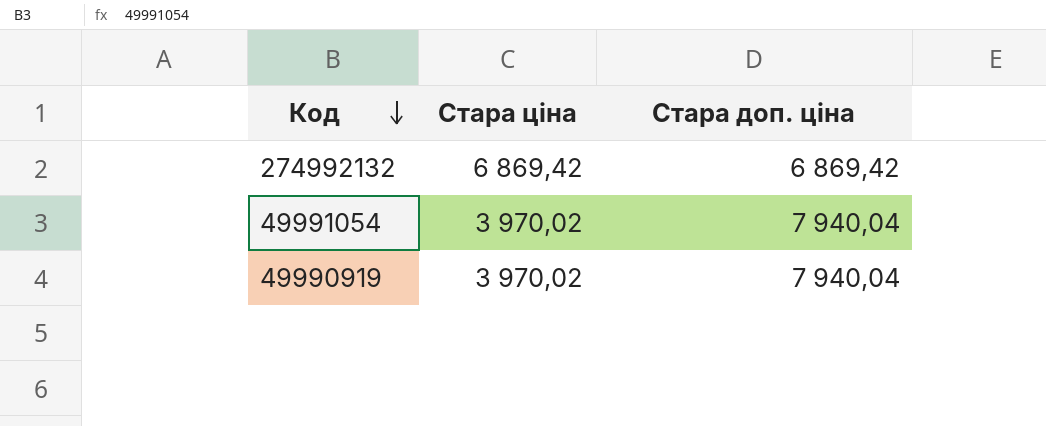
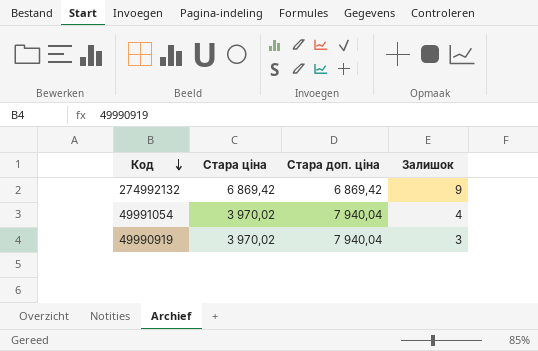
column Залишок | position: none -> 4

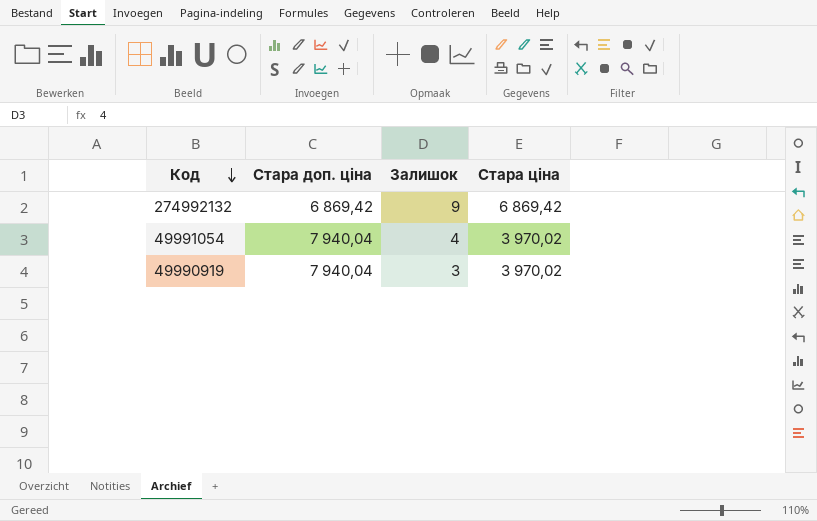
column Стара ціна | position: 2 -> 4

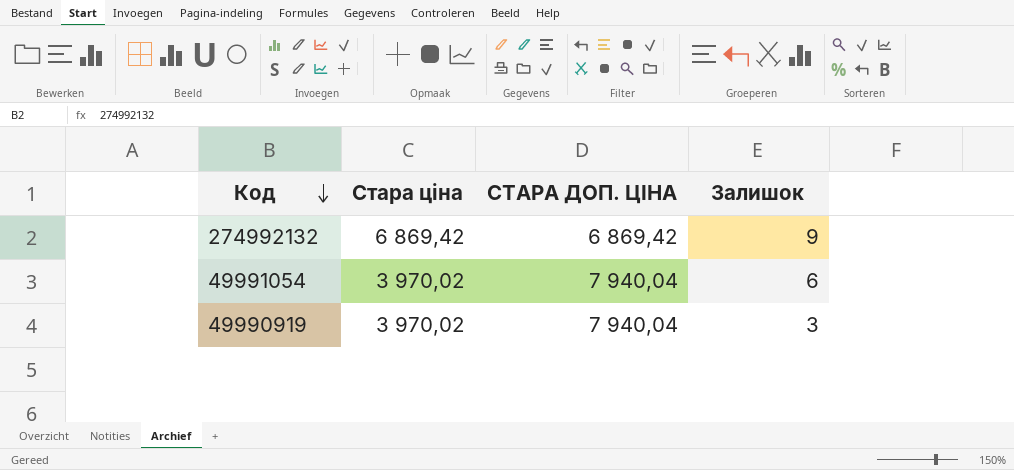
column Стара ціна | position: 4 -> 2
column name: Стара доп. ціна -> СТАРА ДОП. ЦІНА
49991054 | Залишок: 4 -> 6

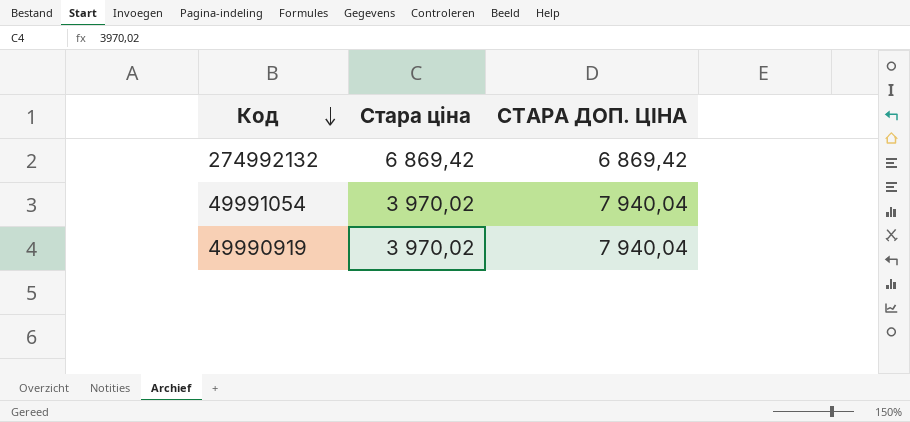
column Залишок | position: 4 -> none

